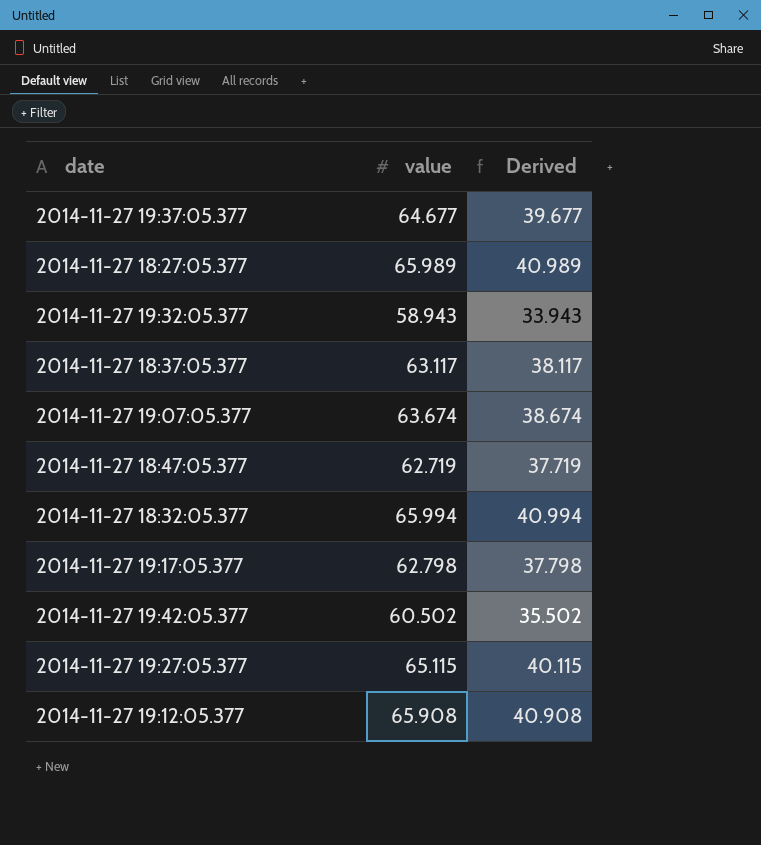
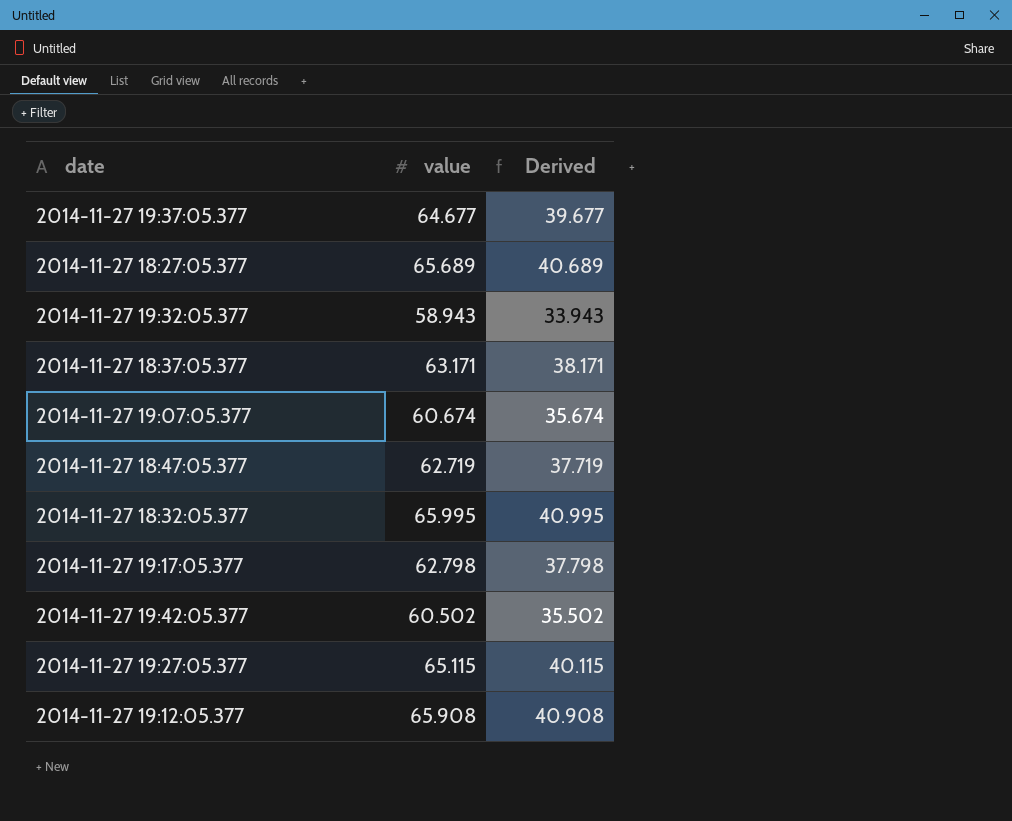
2014-11-27 18:27:05.377 | value: 65.989 -> 65.689
2014-11-27 18:27:05.377 | Derived: 40.989 -> 40.689
2014-11-27 18:37:05.377 | value: 63.117 -> 63.171
2014-11-27 18:37:05.377 | Derived: 38.117 -> 38.171
2014-11-27 19:07:05.377 | value: 63.674 -> 60.674
2014-11-27 19:07:05.377 | Derived: 38.674 -> 35.674
2014-11-27 18:32:05.377 | value: 65.994 -> 65.995
2014-11-27 18:32:05.377 | Derived: 40.994 -> 40.995

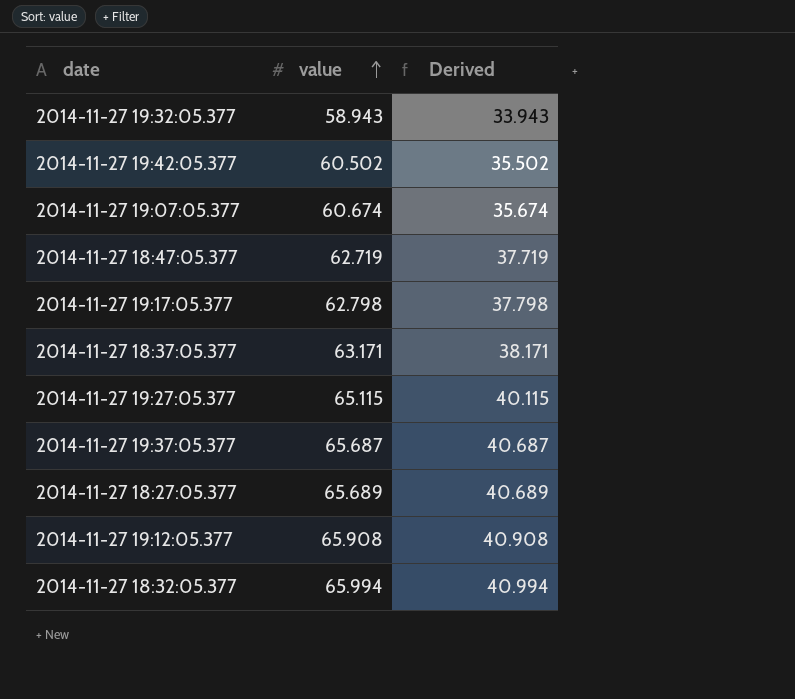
row order: none -> value ascending
2014-11-27 19:37:05.377 | value: 64.677 -> 65.687
2014-11-27 19:37:05.377 | Derived: 39.677 -> 40.687
2014-11-27 18:32:05.377 | value: 65.995 -> 65.994
2014-11-27 18:32:05.377 | Derived: 40.995 -> 40.994

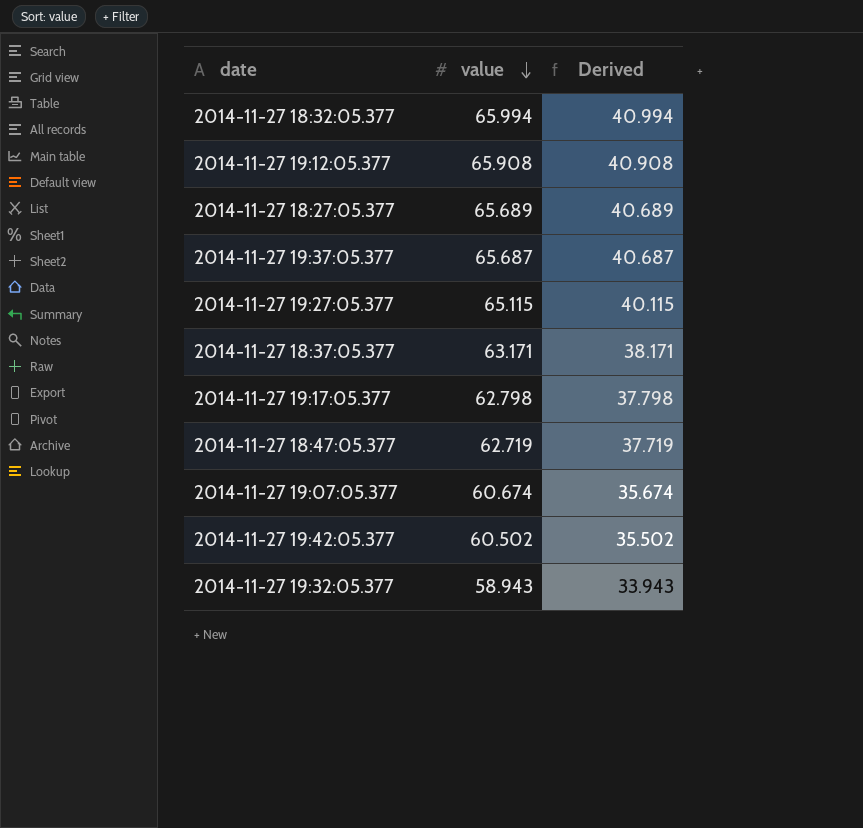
row order: value ascending -> value descending

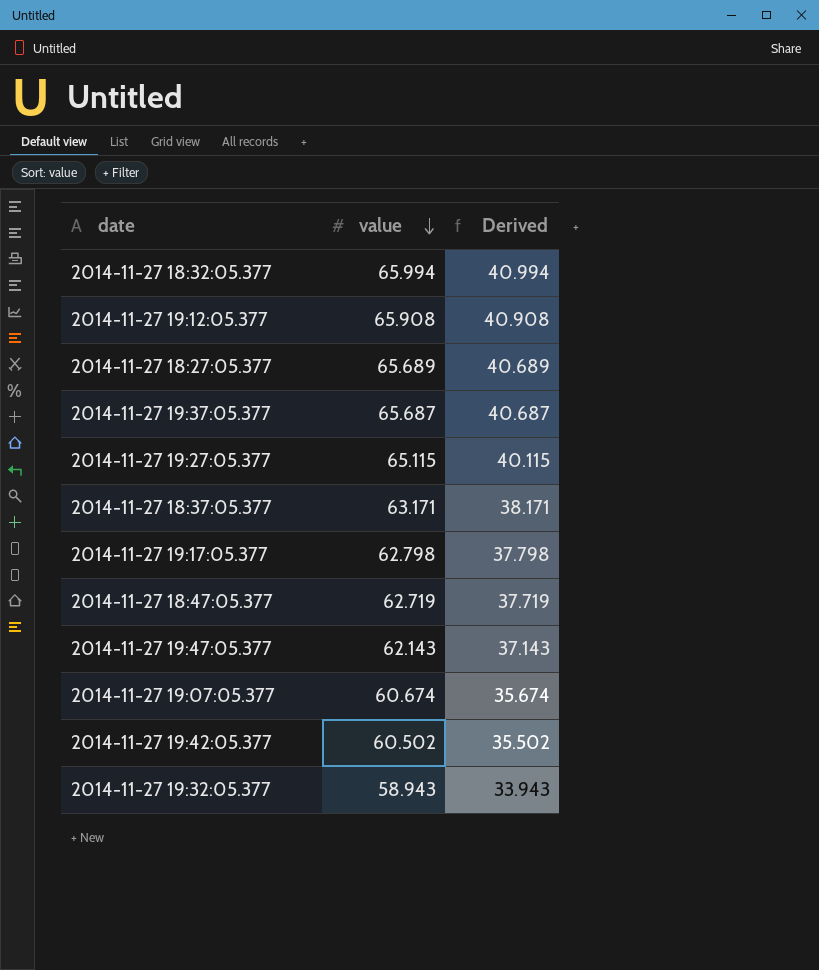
row 2014-11-27 19:47:05.377: none -> 62.143 | 37.143

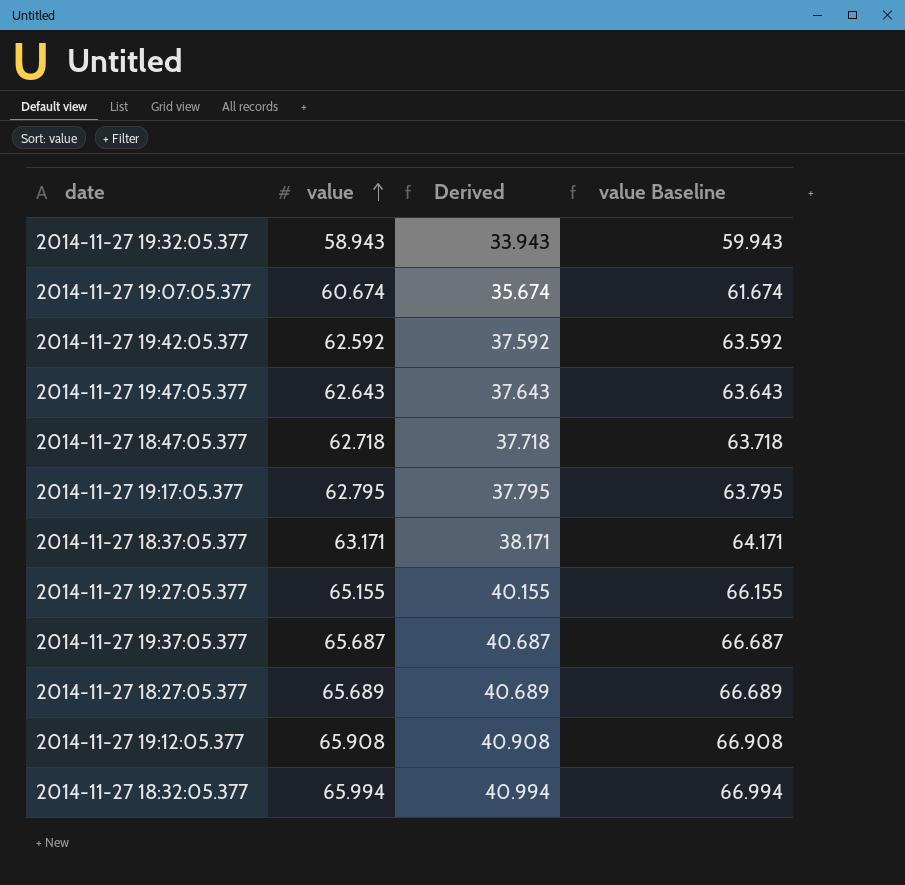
row order: value descending -> value ascending
column value Baseline | formula: none -> [value] + 1
2014-11-27 19:42:05.377 | value: 60.502 -> 62.592
2014-11-27 19:42:05.377 | Derived: 35.502 -> 37.592
2014-11-27 19:47:05.377 | value: 62.143 -> 62.643
2014-11-27 19:47:05.377 | Derived: 37.143 -> 37.643
2014-11-27 18:47:05.377 | value: 62.719 -> 62.718
2014-11-27 18:47:05.377 | Derived: 37.719 -> 37.718
2014-11-27 19:17:05.377 | value: 62.798 -> 62.795
2014-11-27 19:17:05.377 | Derived: 37.798 -> 37.795
2014-11-27 19:27:05.377 | value: 65.115 -> 65.155
2014-11-27 19:27:05.377 | Derived: 40.115 -> 40.155

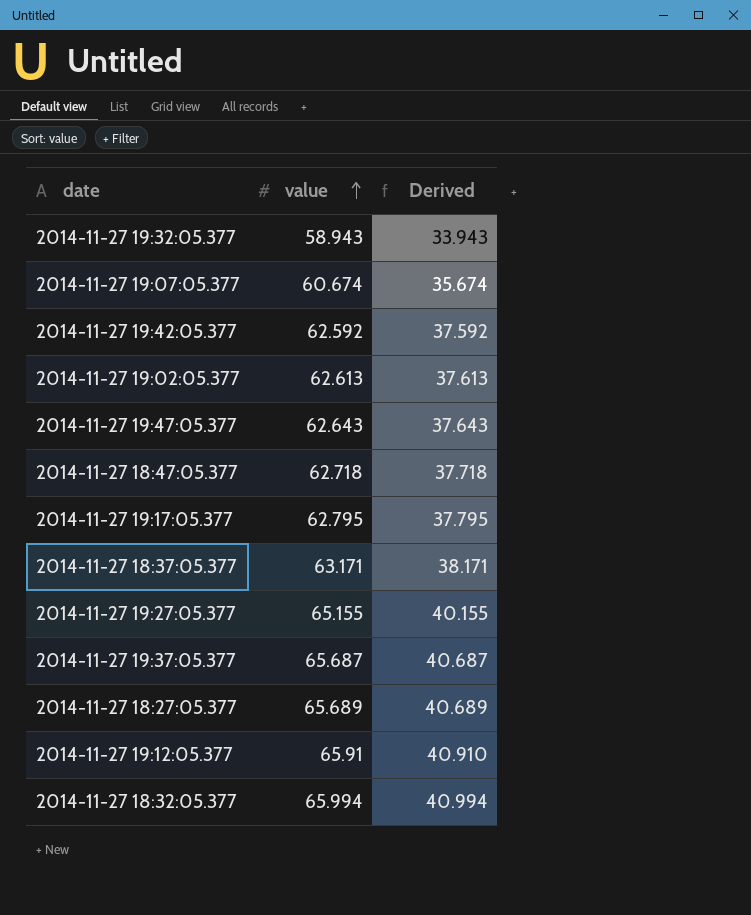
column value Baseline | formula: [value] + 1 -> none
row 2014-11-27 19:02:05.377: none -> 62.613 | 37.613
2014-11-27 19:12:05.377 | value: 65.908 -> 65.91
2014-11-27 19:12:05.377 | Derived: 40.908 -> 40.910

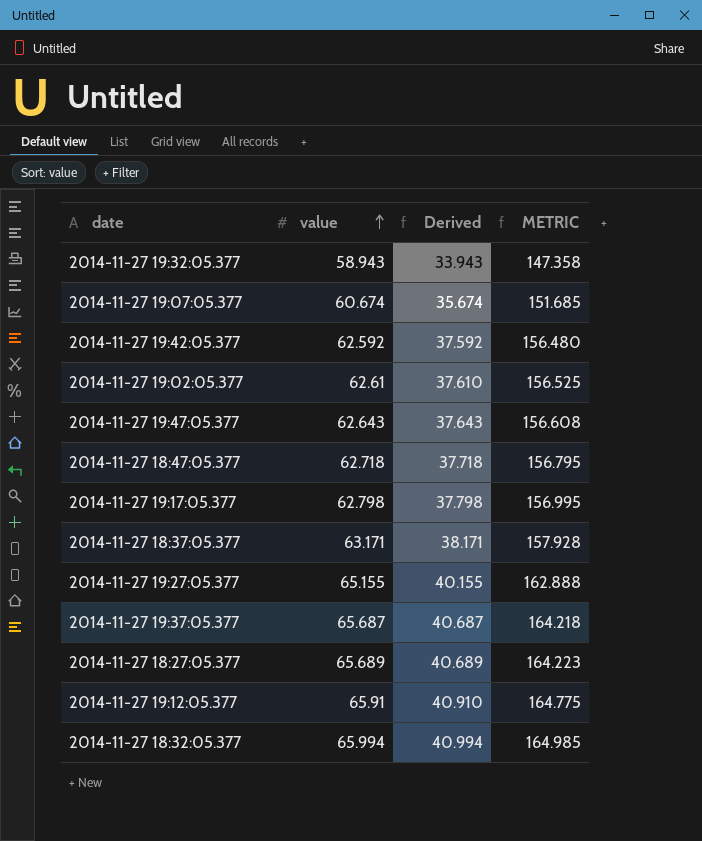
column METRIC | formula: none -> [value] * 2.5
2014-11-27 19:02:05.377 | value: 62.613 -> 62.61
2014-11-27 19:02:05.377 | Derived: 37.613 -> 37.610
2014-11-27 19:17:05.377 | value: 62.795 -> 62.798
2014-11-27 19:17:05.377 | Derived: 37.795 -> 37.798

